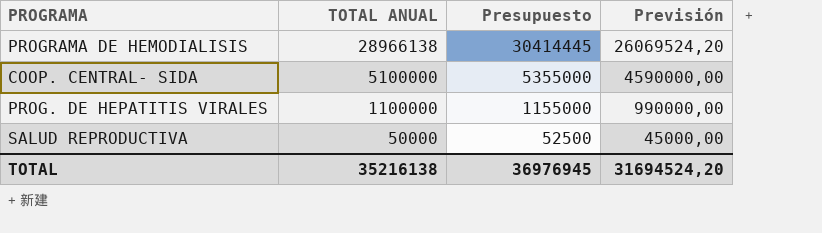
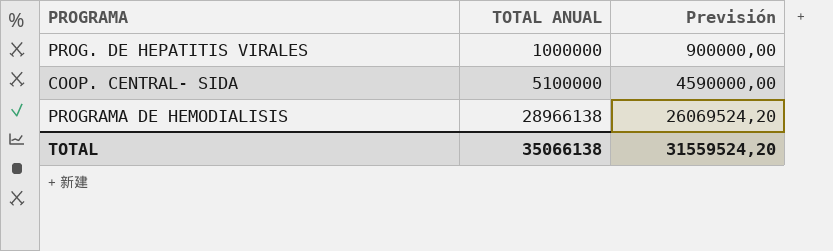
row order: TOTAL ANUAL descending -> TOTAL ANUAL ascending
column Presupuesto | formula: [TOTAL ANUAL] * 1,05 -> none
row SALUD REPRODUCTIVA: 50000 | 52500 | 45000,00 -> none
PROG. DE HEPATITIS VIRALES | TOTAL ANUAL: 1100000 -> 1000000
PROG. DE HEPATITIS VIRALES | Previsión: 990000,00 -> 900000,00
TOTAL | TOTAL ANUAL: 35216138 -> 35066138
TOTAL | Previsión: 31694524,20 -> 31559524,20

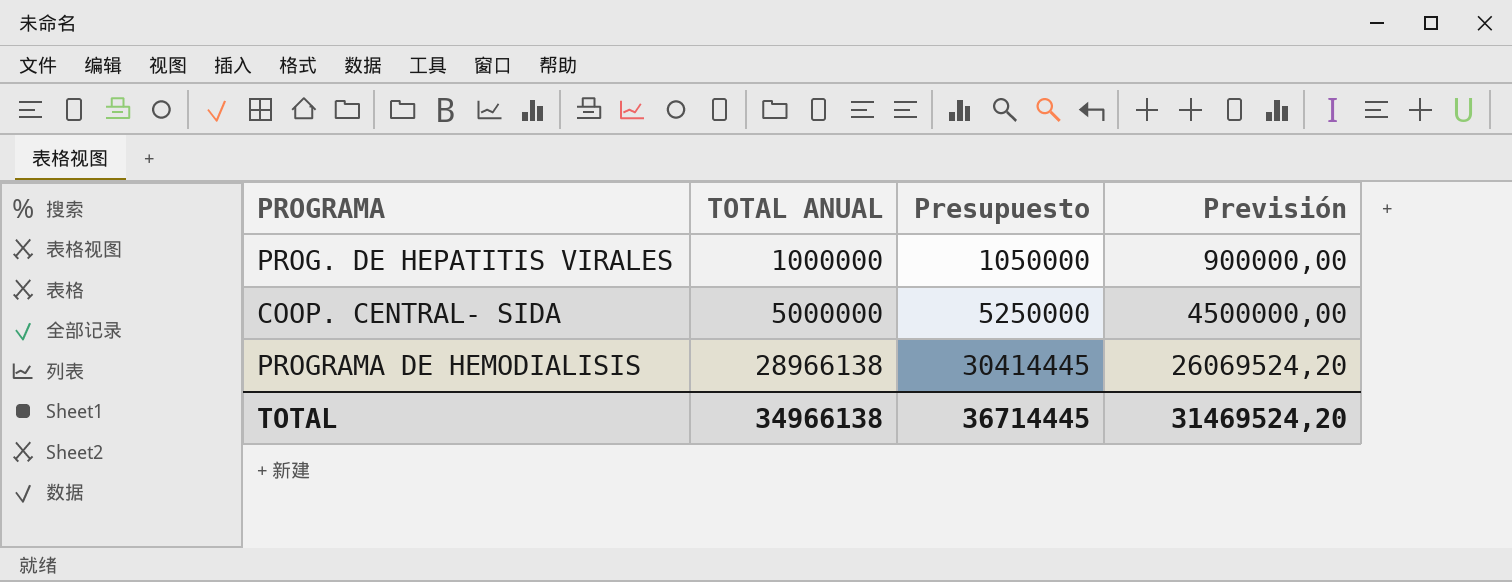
column Presupuesto | formula: none -> [TOTAL ANUAL] * 1,05
COOP. CENTRAL- SIDA | TOTAL ANUAL: 5100000 -> 5000000
COOP. CENTRAL- SIDA | Previsión: 4590000,00 -> 4500000,00
TOTAL | TOTAL ANUAL: 35066138 -> 34966138
TOTAL | Previsión: 31559524,20 -> 31469524,20

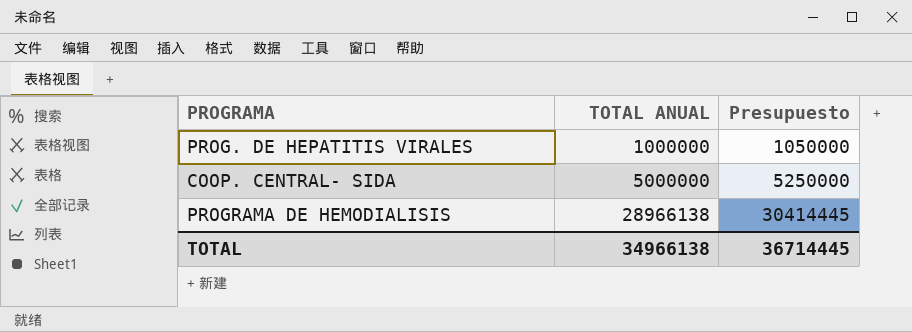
column Previsión | formula: [TOTAL ANUAL] * 0,9 -> none

